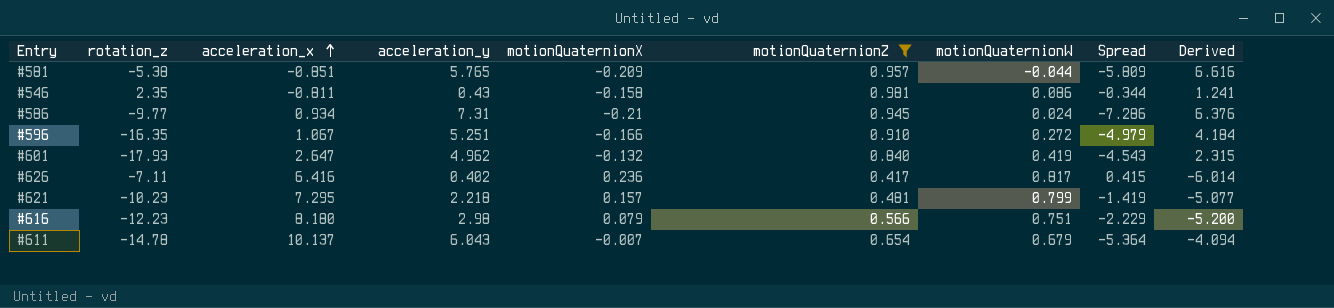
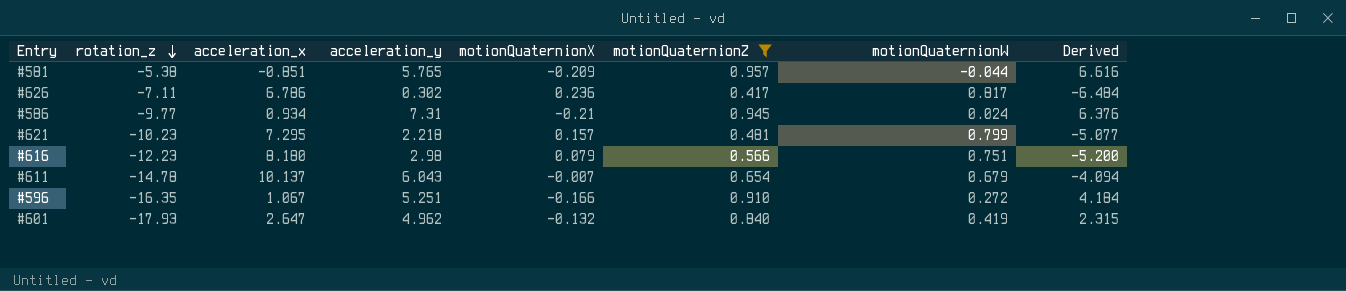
row order: acceleration_x ascending -> rotation_z descending
column Spread | formula: [motionQuaternionW] - [acceleration_y] -> none
row #546: 2.35 | -0.811 | 0.43 | -0.158 | 0.981 | 0.086 | -0.344 | 1.241 -> none
#626 | acceleration_x: 6.416 -> 6.786
#626 | acceleration_y: 0.402 -> 0.302
#626 | Derived: -6.014 -> -6.484

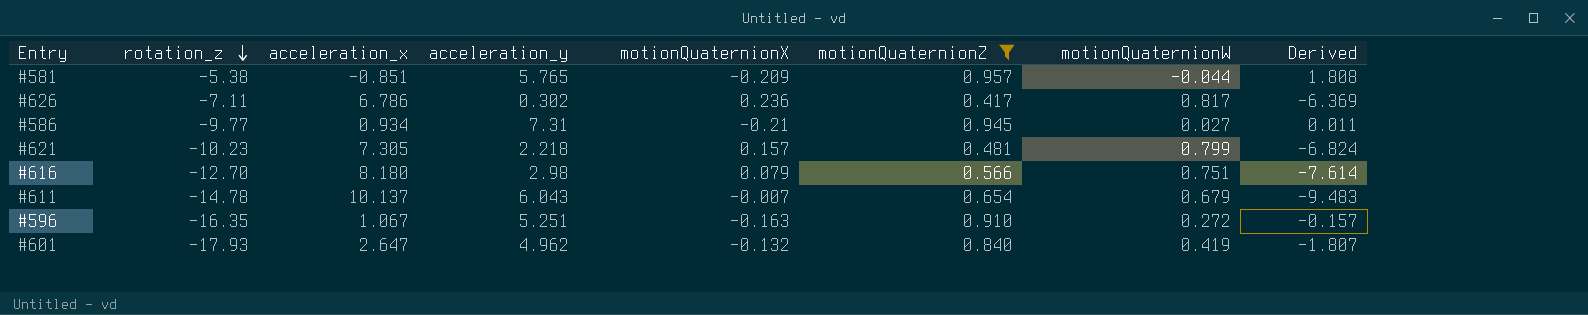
column Derived | formula: [acceleration_y] - [acceleration_x] -> [motionQuaternionZ] - [acceleration_x]
#586 | motionQuaternionW: 0.024 -> 0.027
#621 | acceleration_x: 7.295 -> 7.305
#616 | rotation_z: -12.23 -> -12.70
#596 | motionQuaternionX: -0.166 -> -0.163

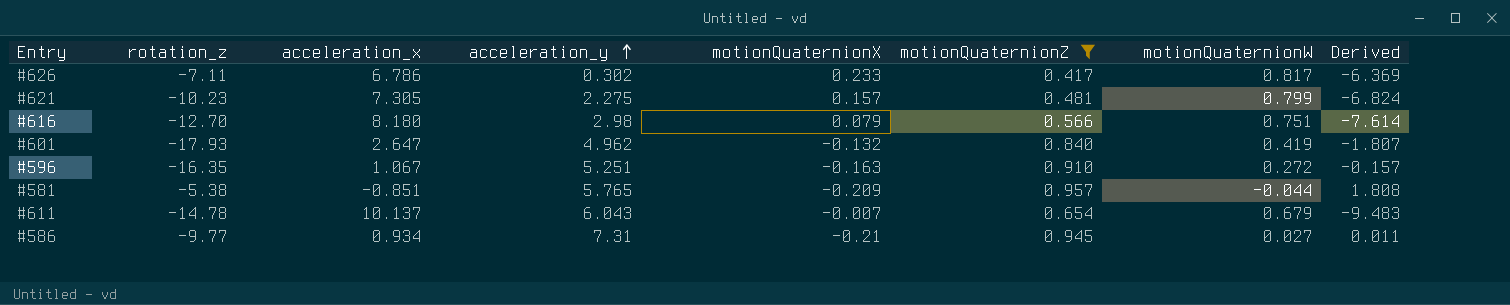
row order: rotation_z descending -> acceleration_y ascending
#626 | motionQuaternionX: 0.236 -> 0.233
#621 | acceleration_y: 2.218 -> 2.275

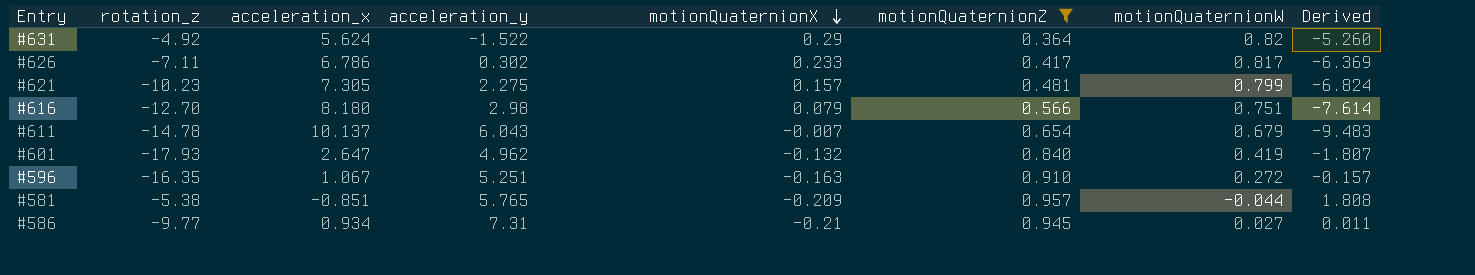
row order: acceleration_y ascending -> motionQuaternionX descending
row #631: none -> -4.92 | 5.624 | -1.522 | 0.29 | 0.364 | 0.82 | -5.260

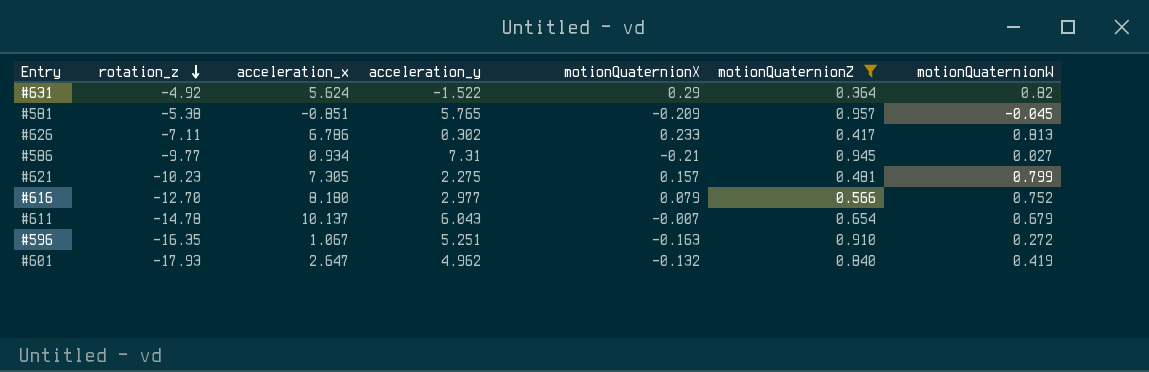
row order: motionQuaternionX descending -> rotation_z descending
column Derived | formula: [motionQuaternionZ] - [acceleration_x] -> none
#581 | motionQuaternionW: -0.044 -> -0.045
#626 | motionQuaternionW: 0.817 -> 0.813
#616 | acceleration_y: 2.98 -> 2.977
#616 | motionQuaternionW: 0.751 -> 0.752

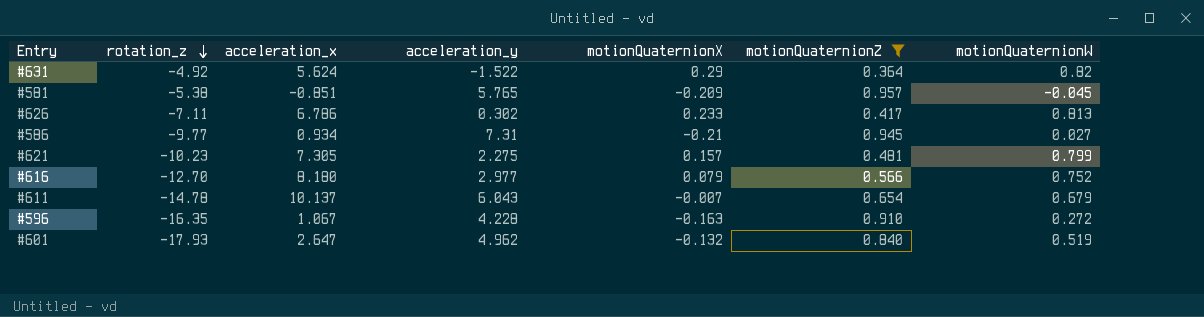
#596 | acceleration_y: 5.251 -> 4.228
#601 | motionQuaternionW: 0.419 -> 0.519

